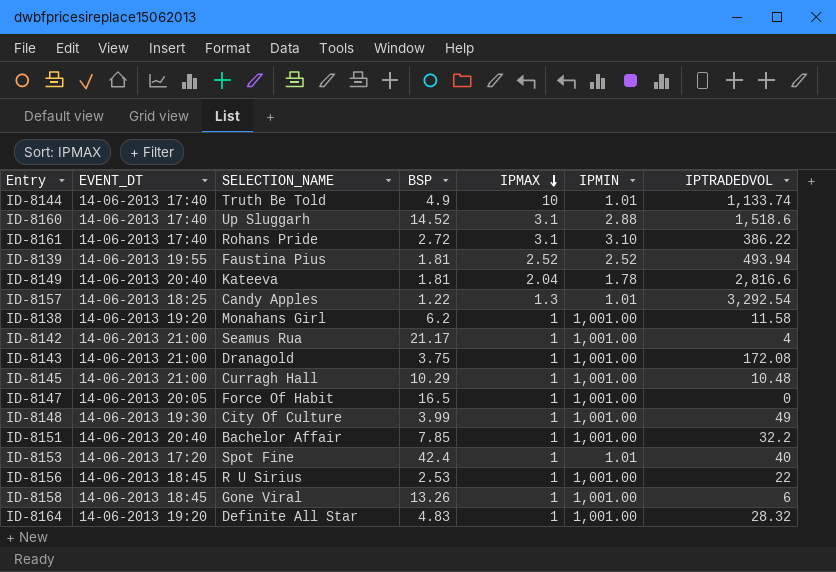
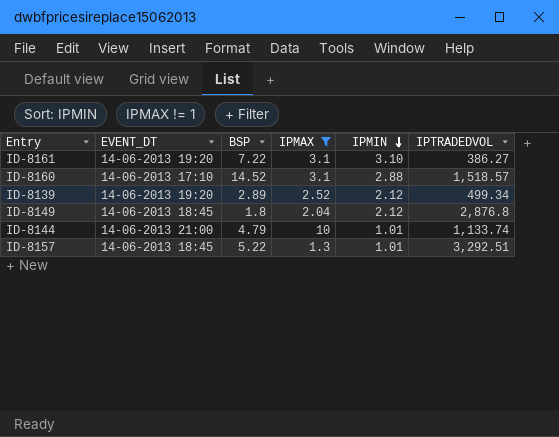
filter: none -> IPMAX != 1
row order: IPMAX descending -> IPMIN descending
column SELECTION_NAME | position: 3 -> none
ID-8161 | EVENT_DT: 14-06-2013 17:40 -> 14-06-2013 19:20
ID-8161 | BSP: 2.72 -> 7.22
ID-8161 | IPTRADEDVOL: 386.22 -> 386.27
ID-8160 | EVENT_DT: 14-06-2013 17:40 -> 14-06-2013 17:10
ID-8160 | IPTRADEDVOL: 1,518.6 -> 1,518.57
ID-8139 | EVENT_DT: 14-06-2013 19:55 -> 14-06-2013 19:20
ID-8139 | BSP: 1.81 -> 2.89
ID-8139 | IPMIN: 2.52 -> 2.12
ID-8139 | IPTRADEDVOL: 493.94 -> 499.34
ID-8149 | EVENT_DT: 14-06-2013 20:40 -> 14-06-2013 18:45
ID-8149 | BSP: 1.81 -> 1.8
ID-8149 | IPMIN: 1.78 -> 2.12
ID-8149 | IPTRADEDVOL: 2,816.6 -> 2,876.8
ID-8144 | EVENT_DT: 14-06-2013 17:40 -> 14-06-2013 21:00
ID-8144 | BSP: 4.9 -> 4.79
ID-8157 | EVENT_DT: 14-06-2013 18:25 -> 14-06-2013 18:45
ID-8157 | BSP: 1.22 -> 5.22
ID-8157 | IPTRADEDVOL: 3,292.54 -> 3,292.51

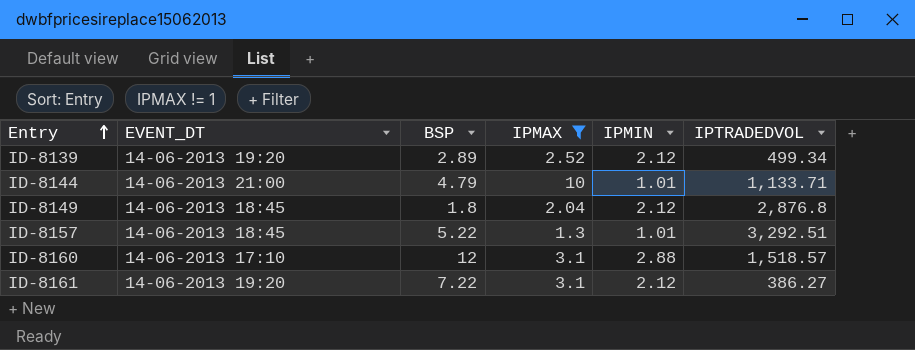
row order: IPMIN descending -> Entry ascending
ID-8144 | IPTRADEDVOL: 1,133.74 -> 1,133.71
ID-8160 | BSP: 14.52 -> 12
ID-8161 | IPMIN: 3.10 -> 2.12

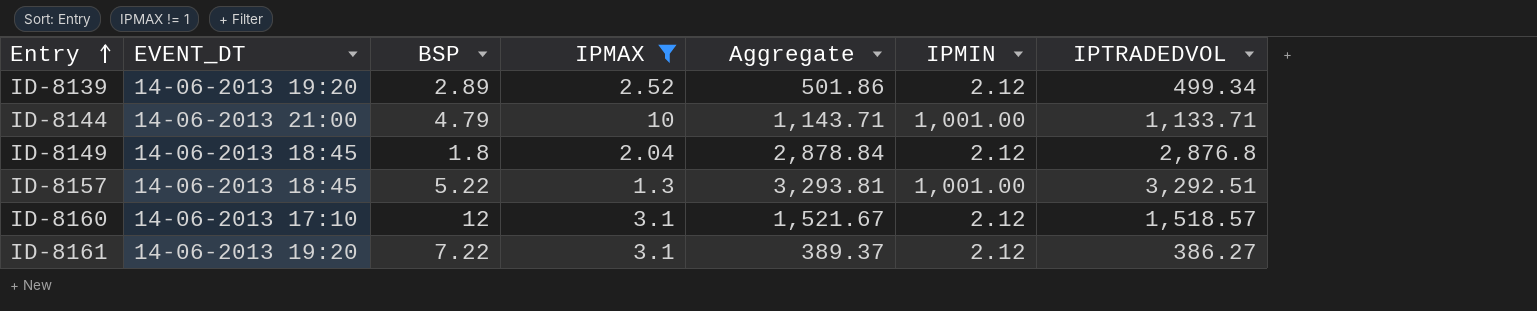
column Aggregate | formula: none -> [IPMAX] + [IPTRADEDVOL]
ID-8144 | IPMIN: 1.01 -> 1,001.00
ID-8157 | IPMIN: 1.01 -> 1,001.00
ID-8160 | IPMIN: 2.88 -> 2.12

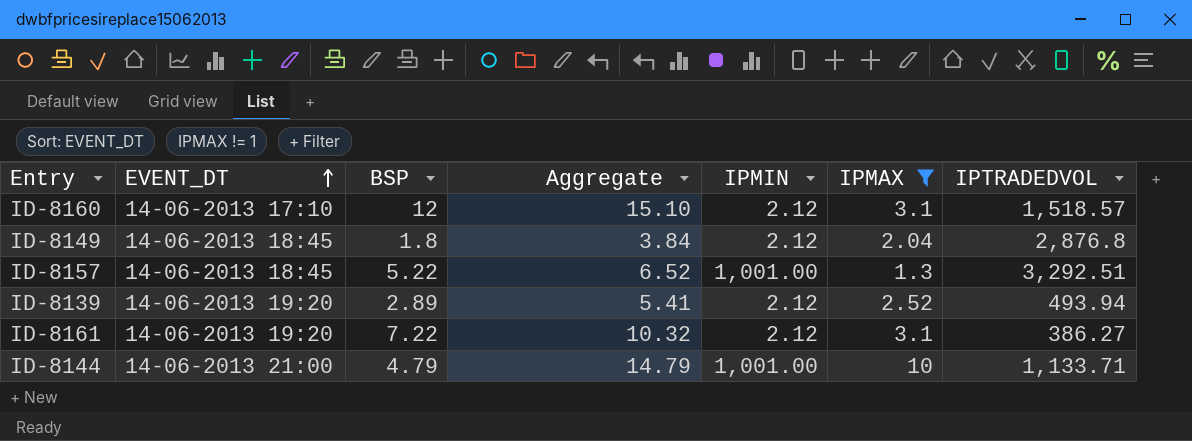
row order: Entry ascending -> EVENT_DT ascending
column Aggregate | formula: [IPMAX] + [IPTRADEDVOL] -> [BSP] + [IPMAX]
column IPMAX | position: 4 -> 6
ID-8139 | IPTRADEDVOL: 499.34 -> 493.94

